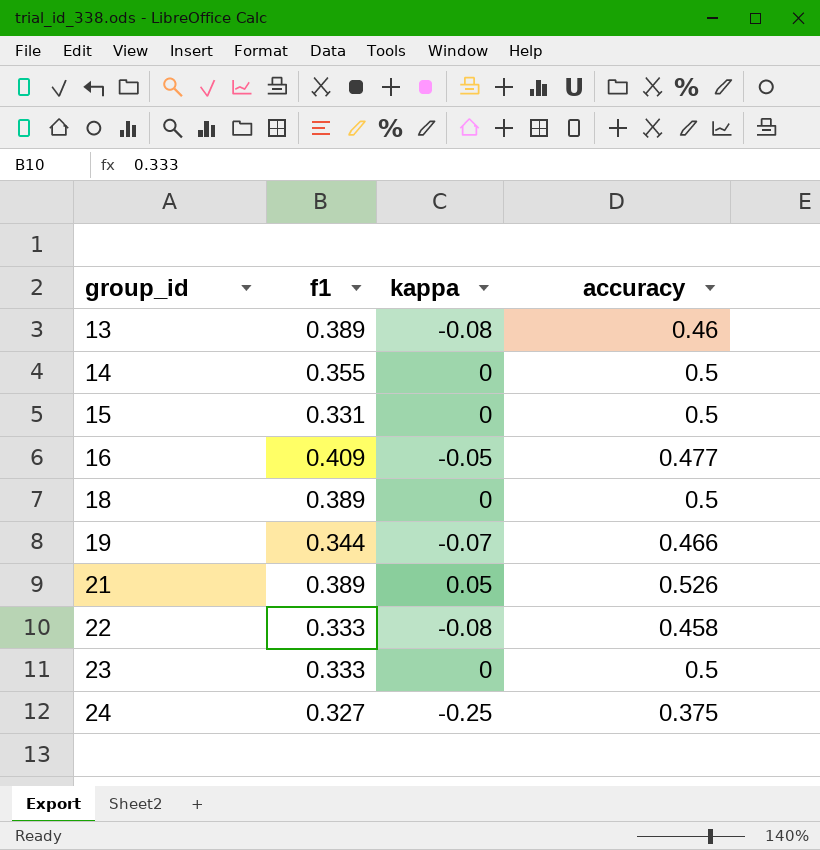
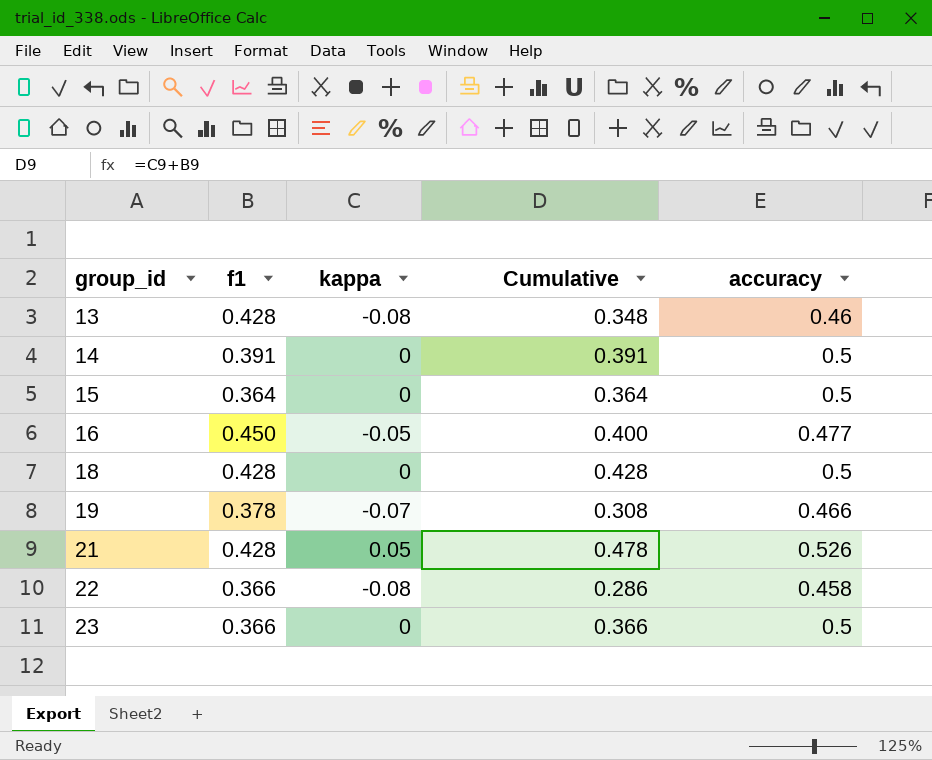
column Cumulative | formula: none -> [f1] + [kappa]
row 24: 0.327 | -0.25 | 0.375 -> none
13 | f1: 0.389 -> 0.428
14 | f1: 0.355 -> 0.391
15 | f1: 0.331 -> 0.364
16 | f1: 0.409 -> 0.450
18 | f1: 0.389 -> 0.428
19 | f1: 0.344 -> 0.378
21 | f1: 0.389 -> 0.428
22 | f1: 0.333 -> 0.366
23 | f1: 0.333 -> 0.366

